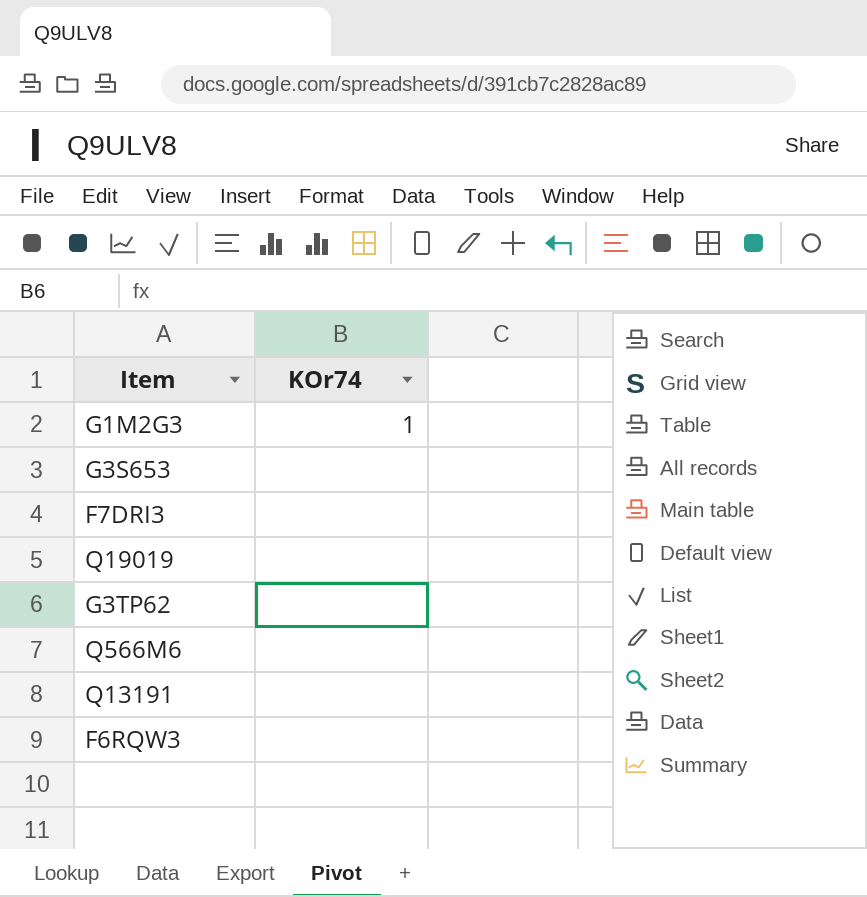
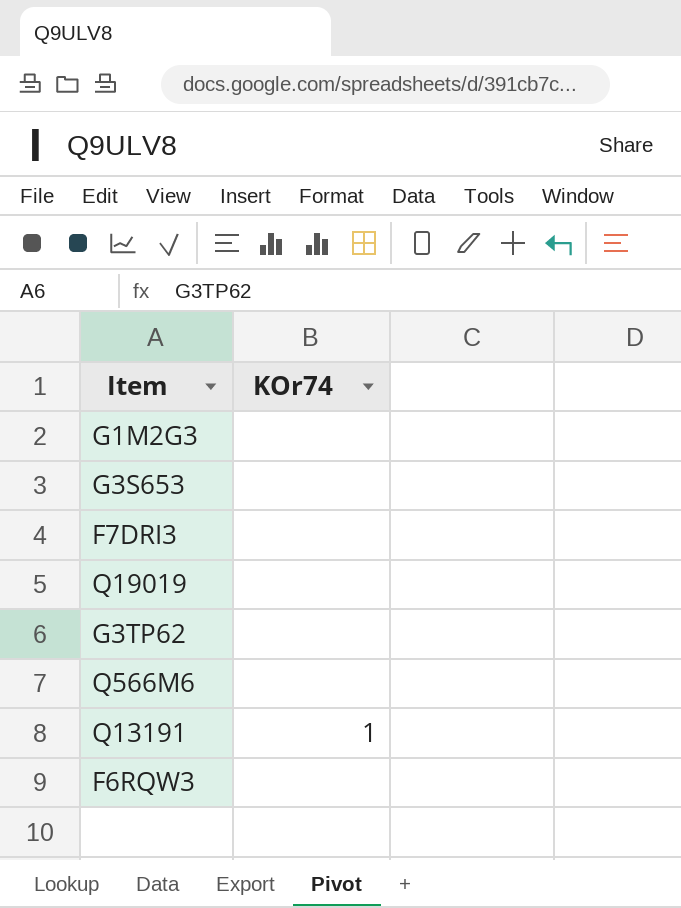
G1M2G3 | KOr74: 1 -> none
Q13191 | KOr74: none -> 1

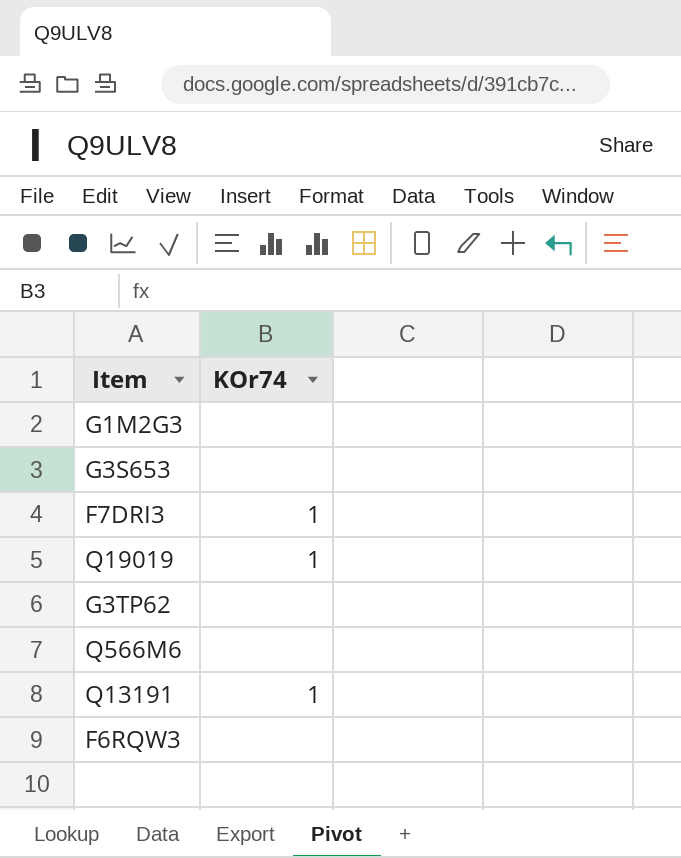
F7DRI3 | KOr74: none -> 1
Q19019 | KOr74: none -> 1

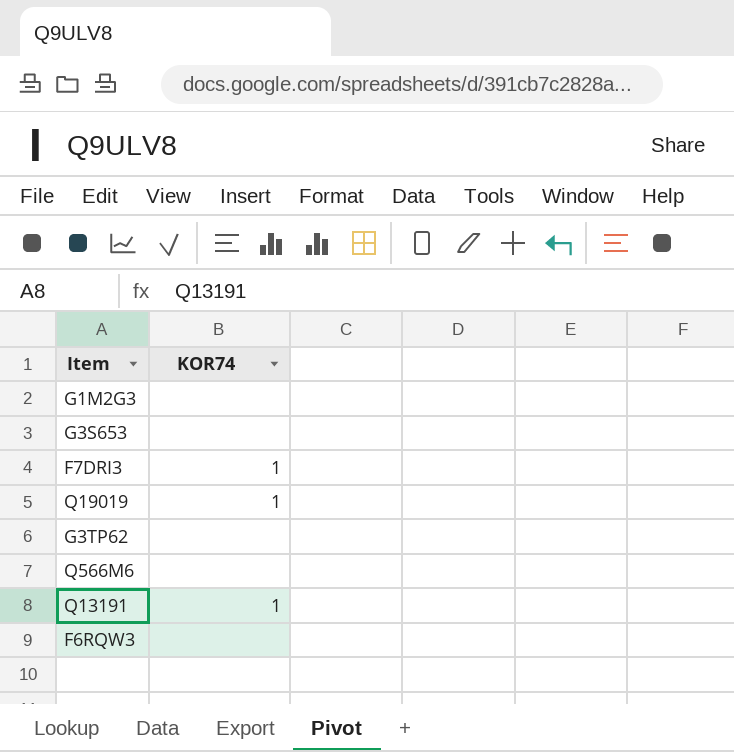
column name: KOr74 -> KOR74

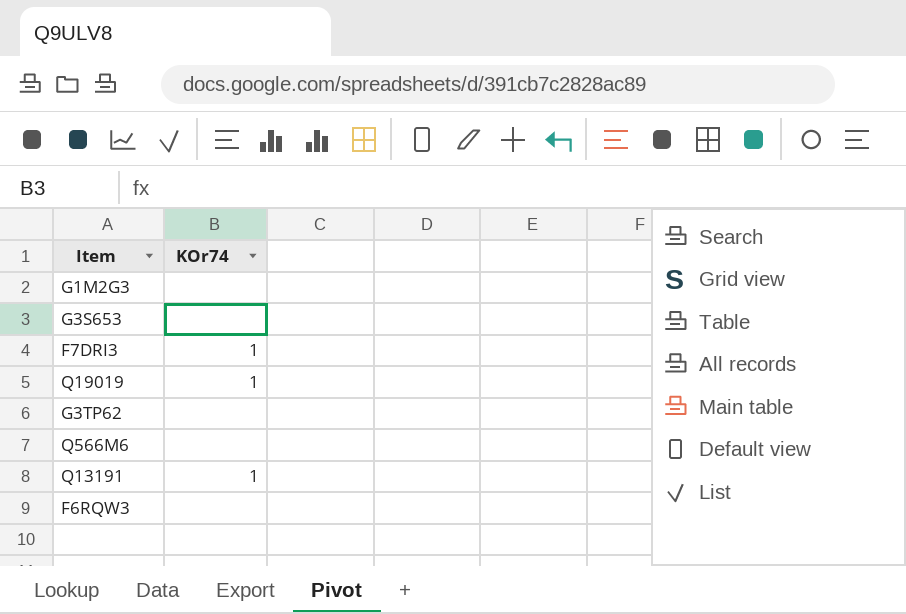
column name: KOR74 -> KOr74

